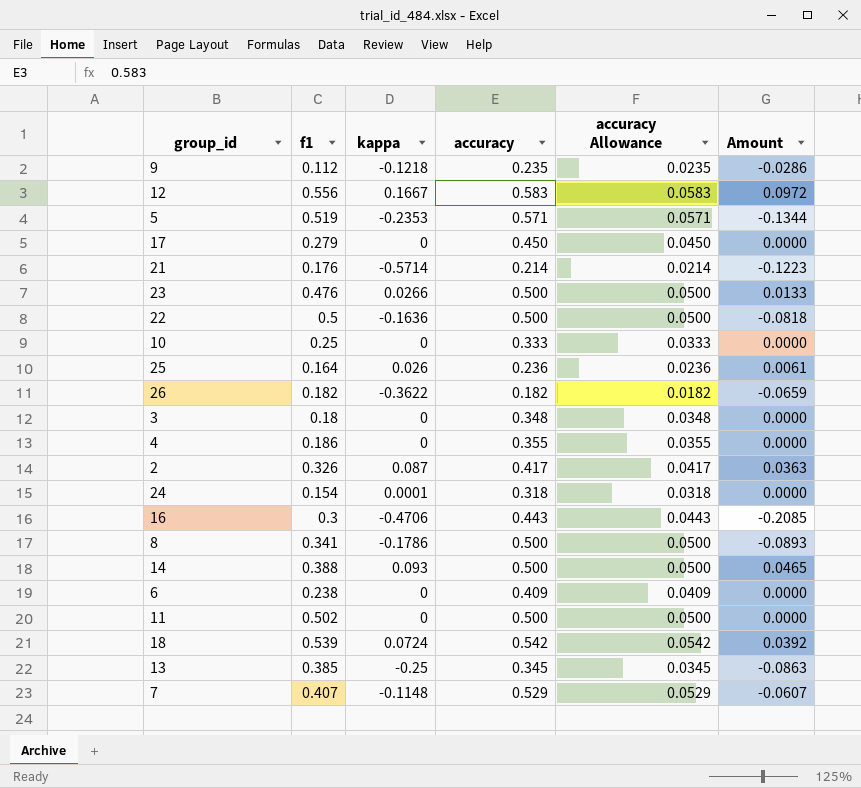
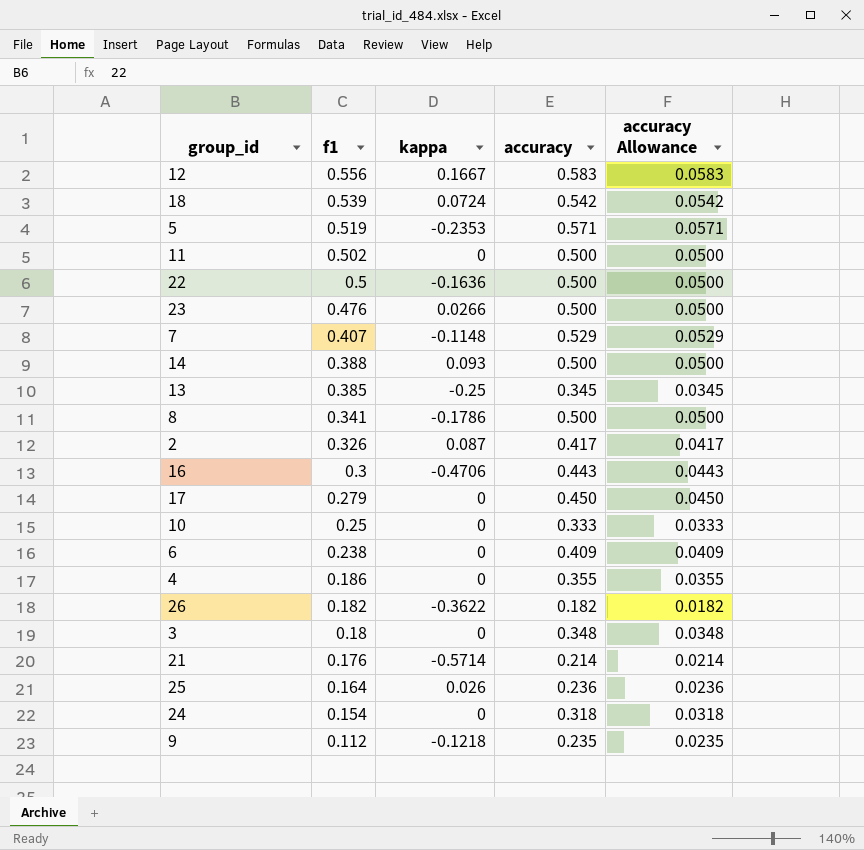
row order: none -> f1 descending
column Amount | formula: [kappa] * [accuracy] -> none
24 | kappa: 0.0001 -> 0

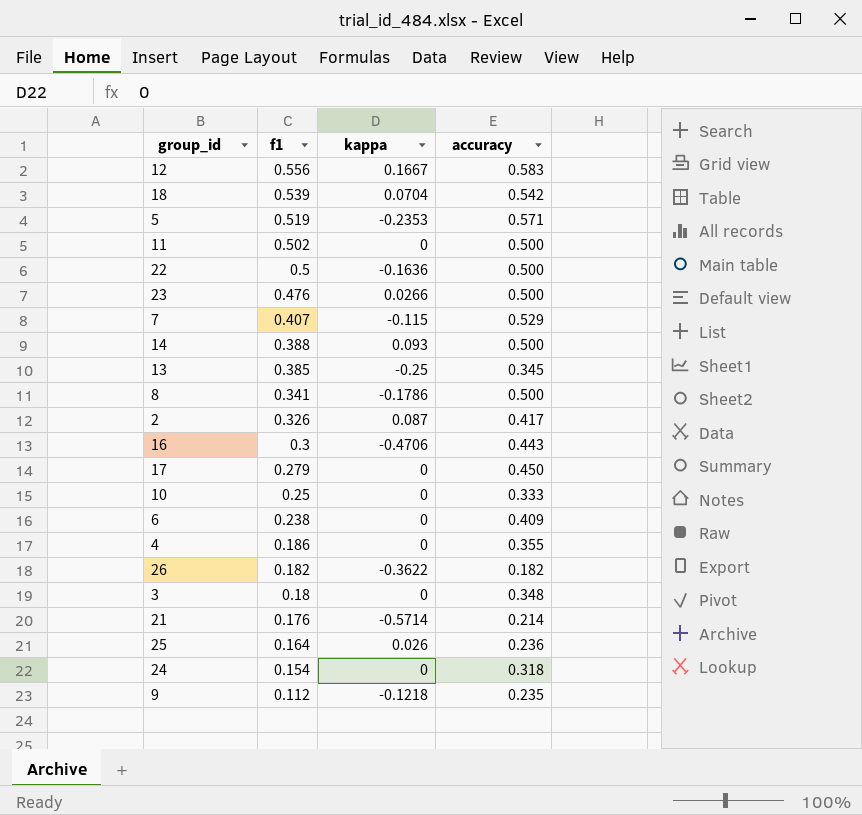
column accuracy Allowance | formula: [accuracy] * 0.1 -> none
18 | kappa: 0.0724 -> 0.0704
7 | kappa: -0.1148 -> -0.115

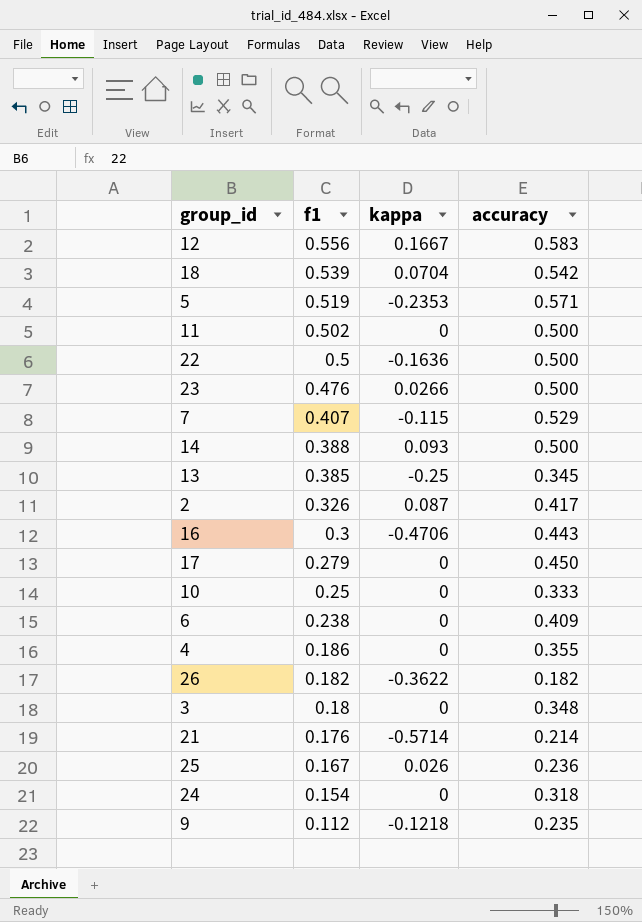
row 8: 0.341 | -0.1786 | 0.500 -> none
25 | f1: 0.164 -> 0.167

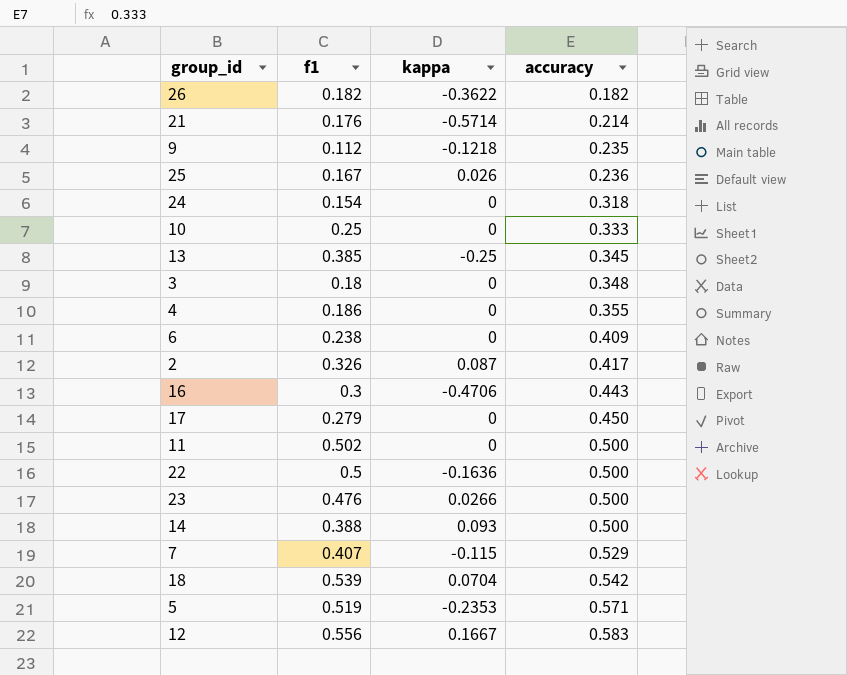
row order: f1 descending -> accuracy ascending

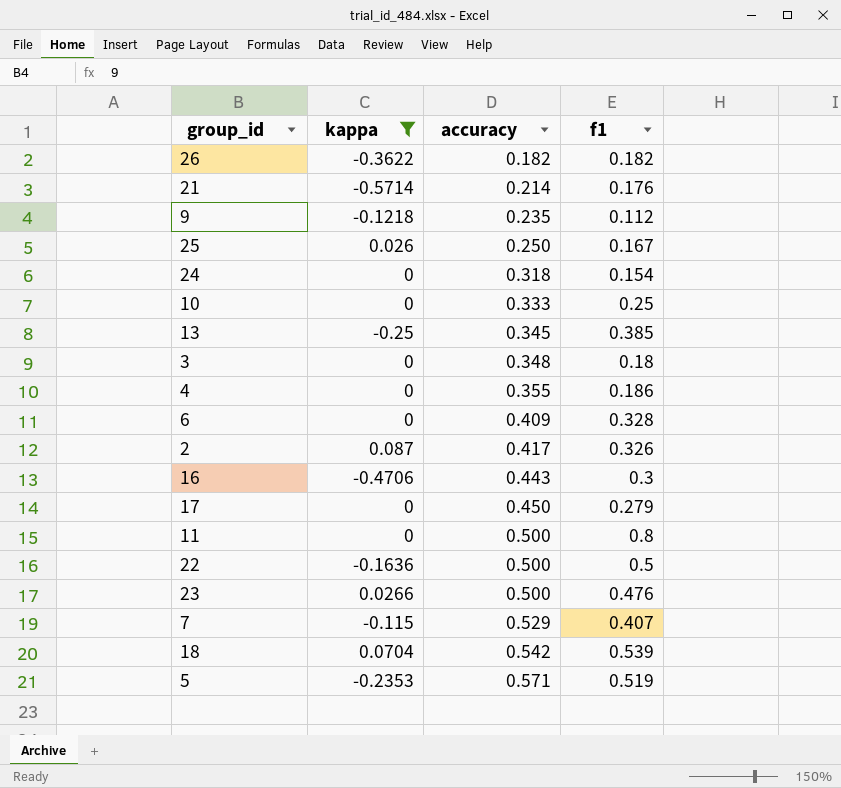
filter: none -> kappa <= 0.087
column f1 | position: 2 -> 4
25 | accuracy: 0.236 -> 0.250
6 | f1: 0.238 -> 0.328
11 | f1: 0.502 -> 0.8

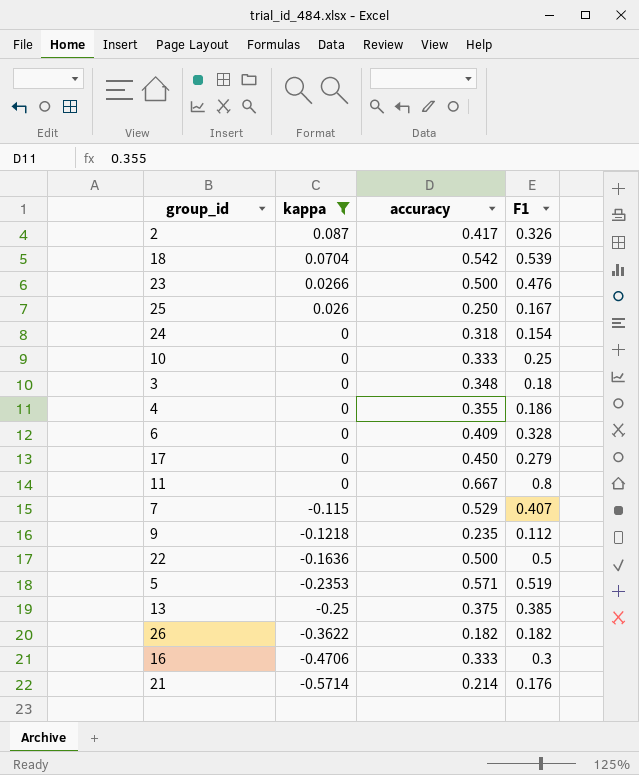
row order: accuracy ascending -> kappa descending
column name: f1 -> F1
11 | accuracy: 0.500 -> 0.667
13 | accuracy: 0.345 -> 0.375
16 | accuracy: 0.443 -> 0.333

